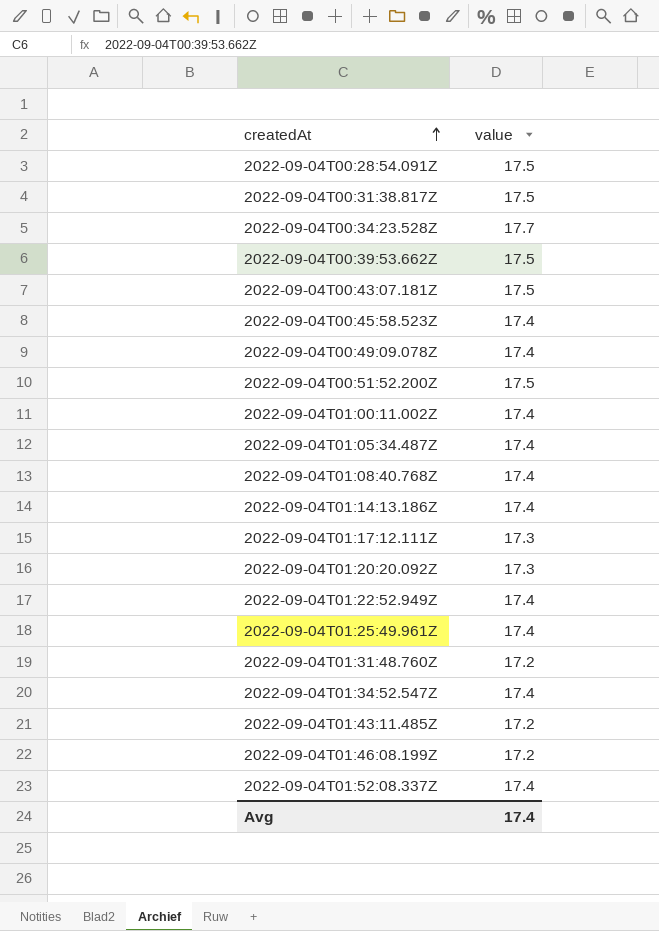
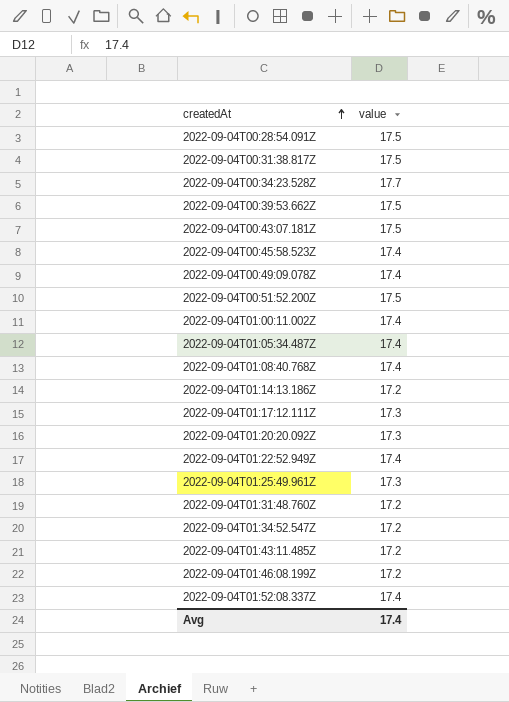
2022-09-04T01:14:13.186Z | value: 17.4 -> 17.2
2022-09-04T01:25:49.961Z | value: 17.4 -> 17.3
2022-09-04T01:34:52.547Z | value: 17.4 -> 17.2

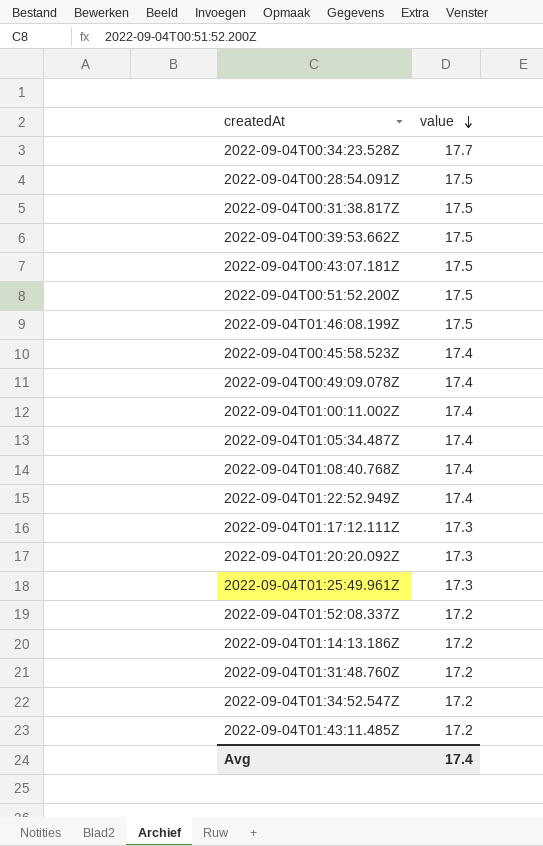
row order: createdAt ascending -> value descending
2022-09-04T01:46:08.199Z | value: 17.2 -> 17.5
2022-09-04T01:52:08.337Z | value: 17.4 -> 17.2

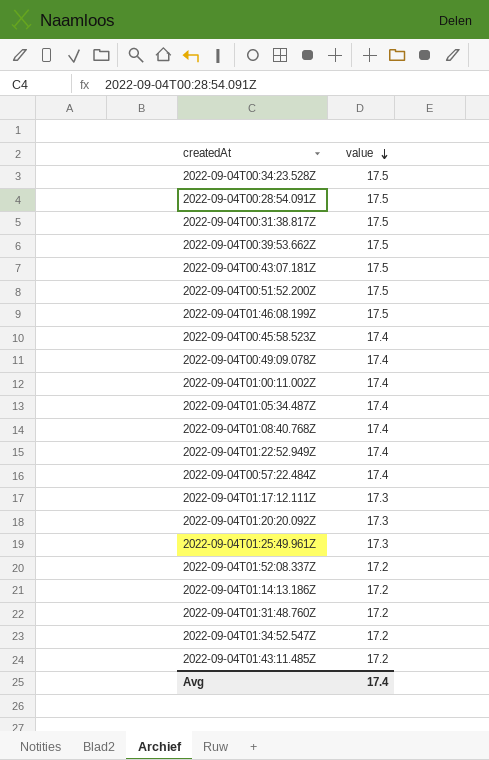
2022-09-04T00:34:23.528Z | value: 17.7 -> 17.5
row 2022-09-04T00:57:22.484Z: none -> 17.4

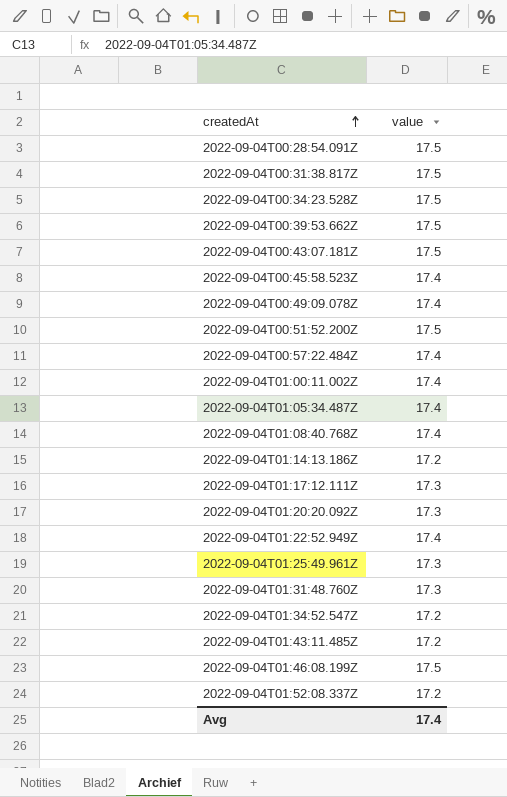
row order: value descending -> createdAt ascending
2022-09-04T01:31:48.760Z | value: 17.2 -> 17.3

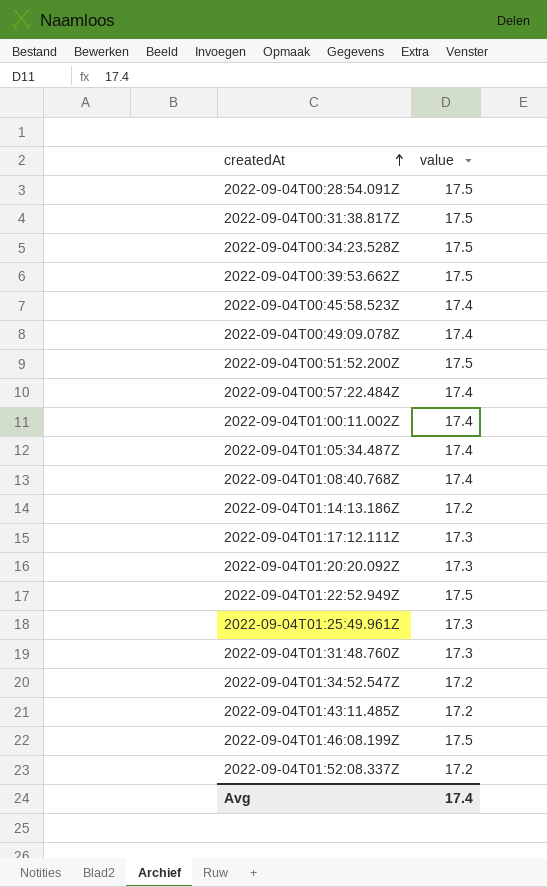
row 2022-09-04T00:43:07.181Z: 17.5 -> none
2022-09-04T01:22:52.949Z | value: 17.4 -> 17.5

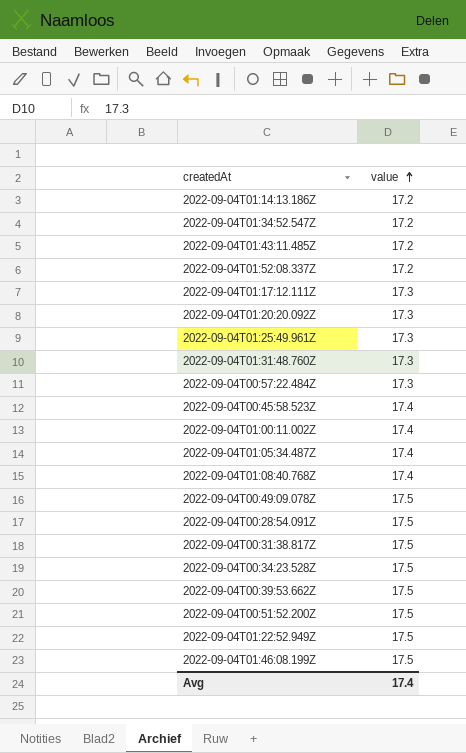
row order: createdAt ascending -> value ascending
2022-09-04T00:57:22.484Z | value: 17.4 -> 17.3
2022-09-04T00:49:09.078Z | value: 17.4 -> 17.5

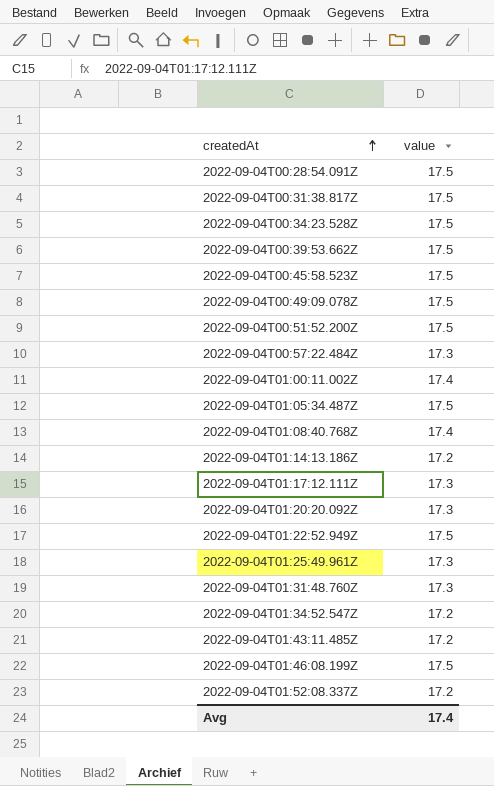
row order: value ascending -> createdAt ascending
2022-09-04T00:45:58.523Z | value: 17.4 -> 17.5
2022-09-04T01:05:34.487Z | value: 17.4 -> 17.5

